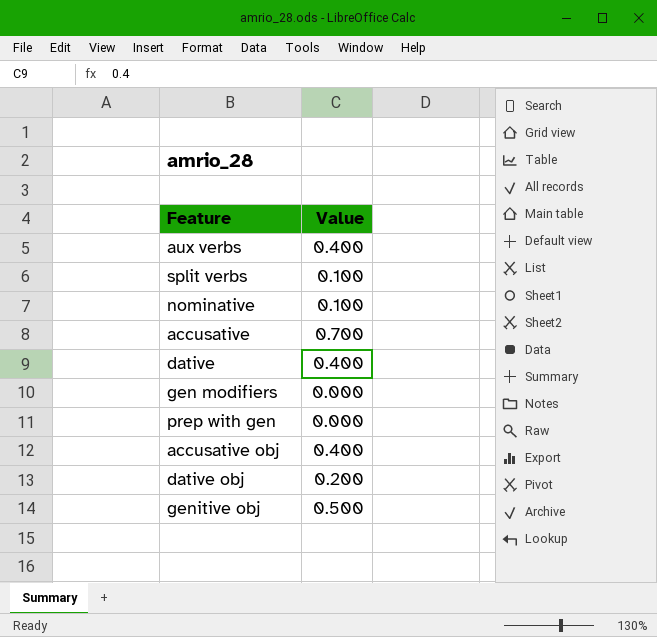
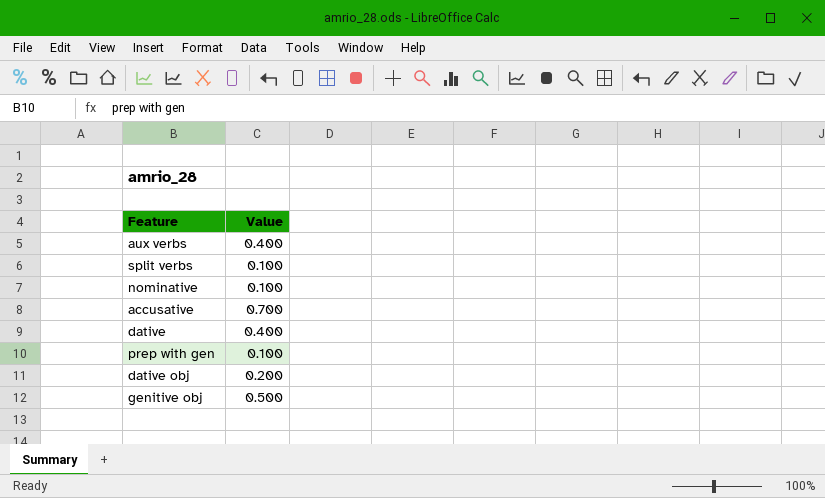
row gen modifiers: 0.000 -> none
row accusative obj: 0.400 -> none
prep with gen | Value: 0.000 -> 0.100

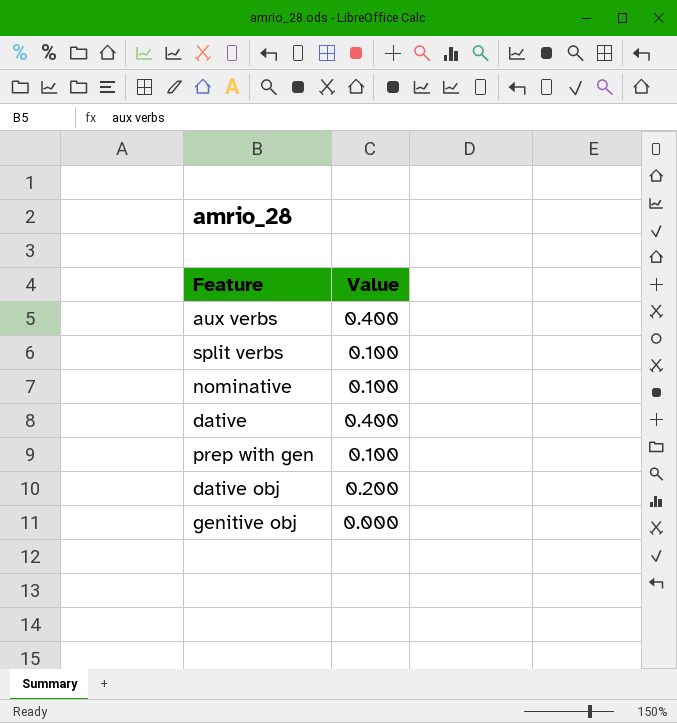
row accusative: 0.700 -> none
genitive obj | Value: 0.500 -> 0.000

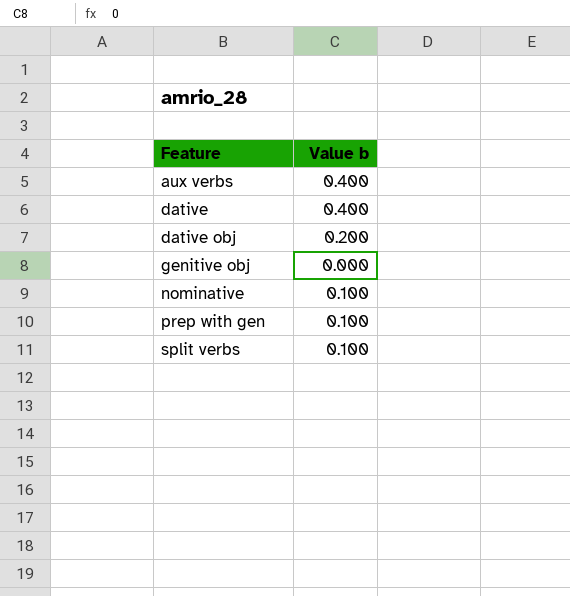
row order: none -> Feature ascending
column name: Value -> Value b

